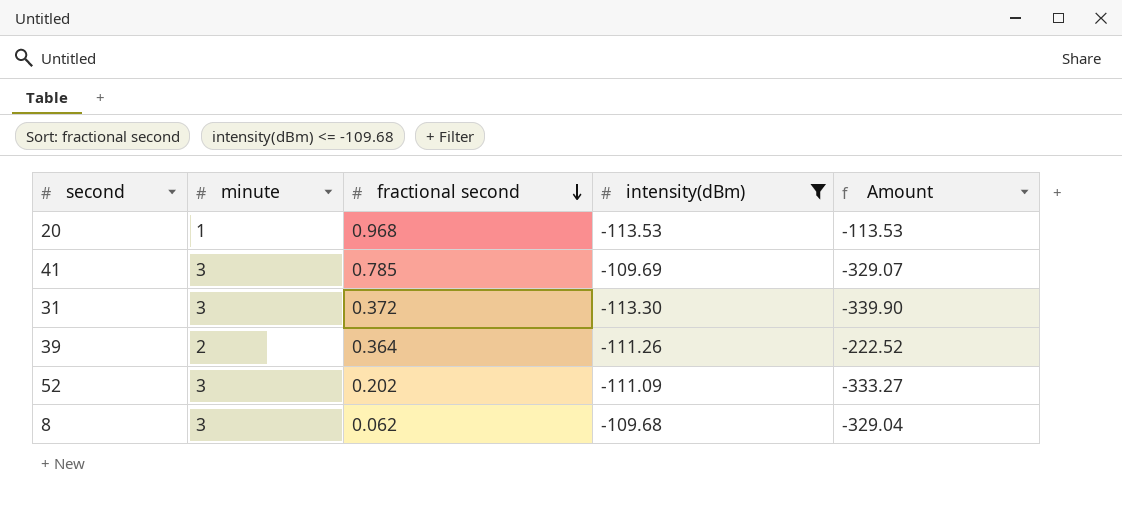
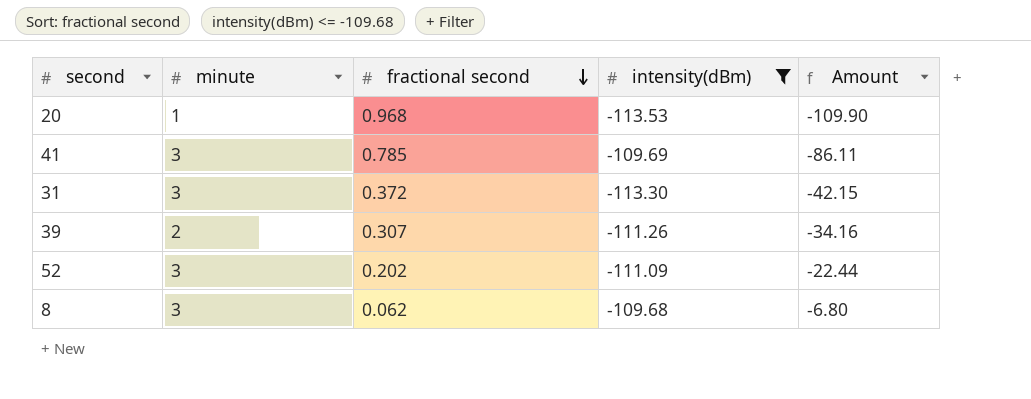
column Amount | formula: [minute] * [intensity(dBm)] -> [fractional second] * [intensity(dBm)]
39 | fractional second: 0.364 -> 0.307

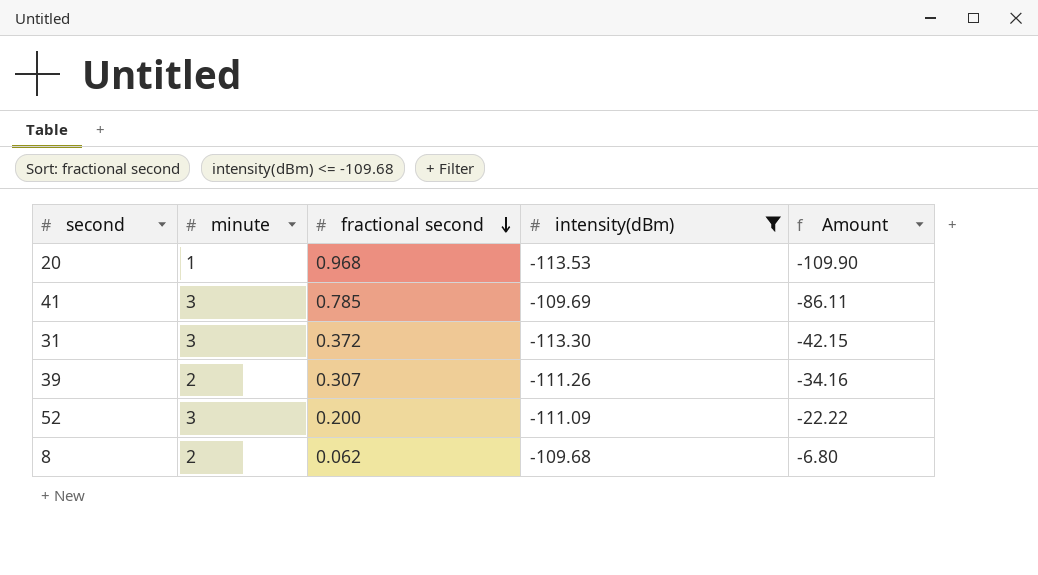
52 | fractional second: 0.202 -> 0.200
52 | Amount: -22.44 -> -22.22
8 | minute: 3 -> 2

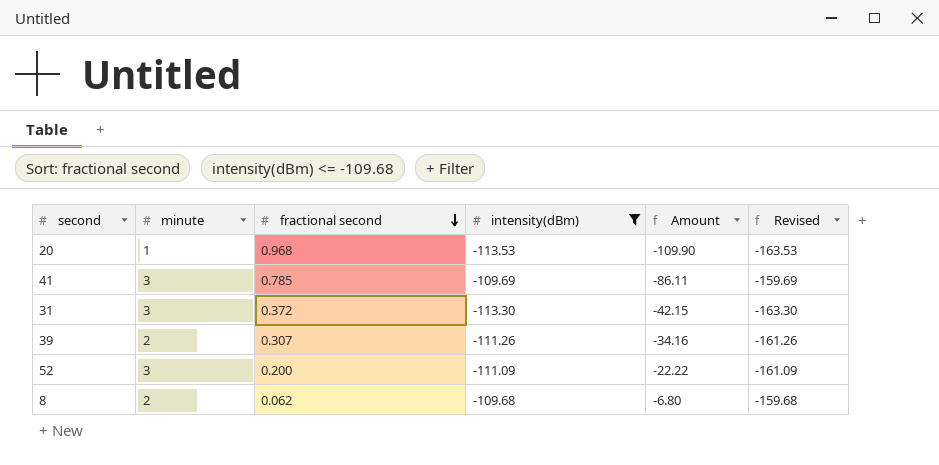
column Revised | formula: none -> [intensity(dBm)] - 50

